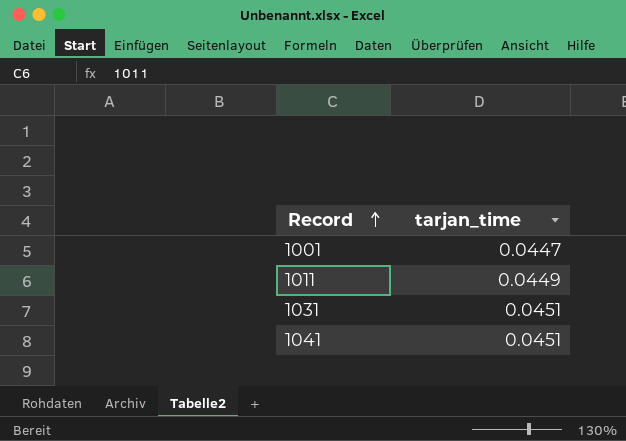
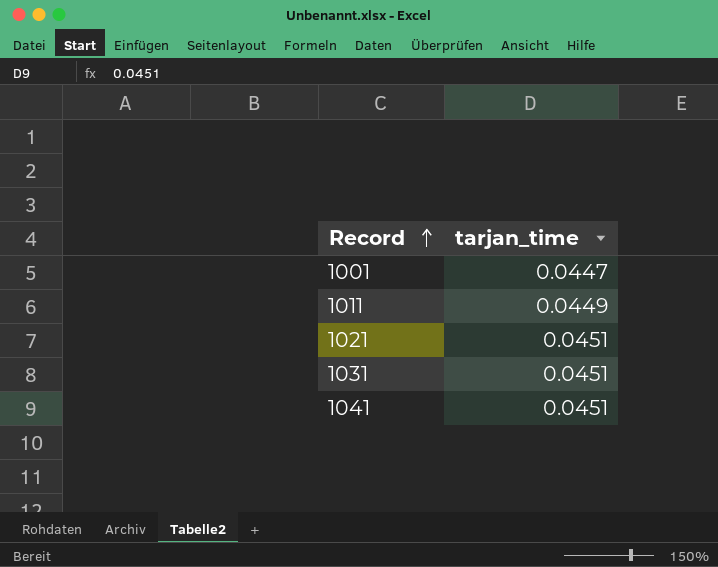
row 1021: none -> 0.0451

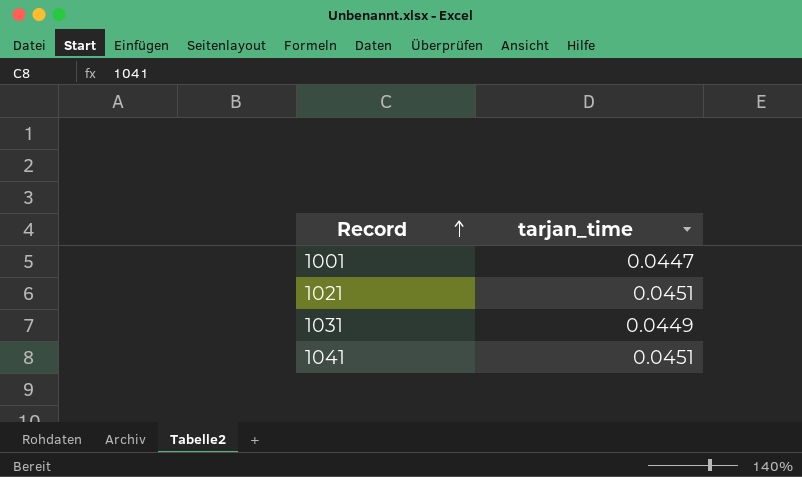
row 1011: 0.0449 -> none
1031 | tarjan_time: 0.0451 -> 0.0449

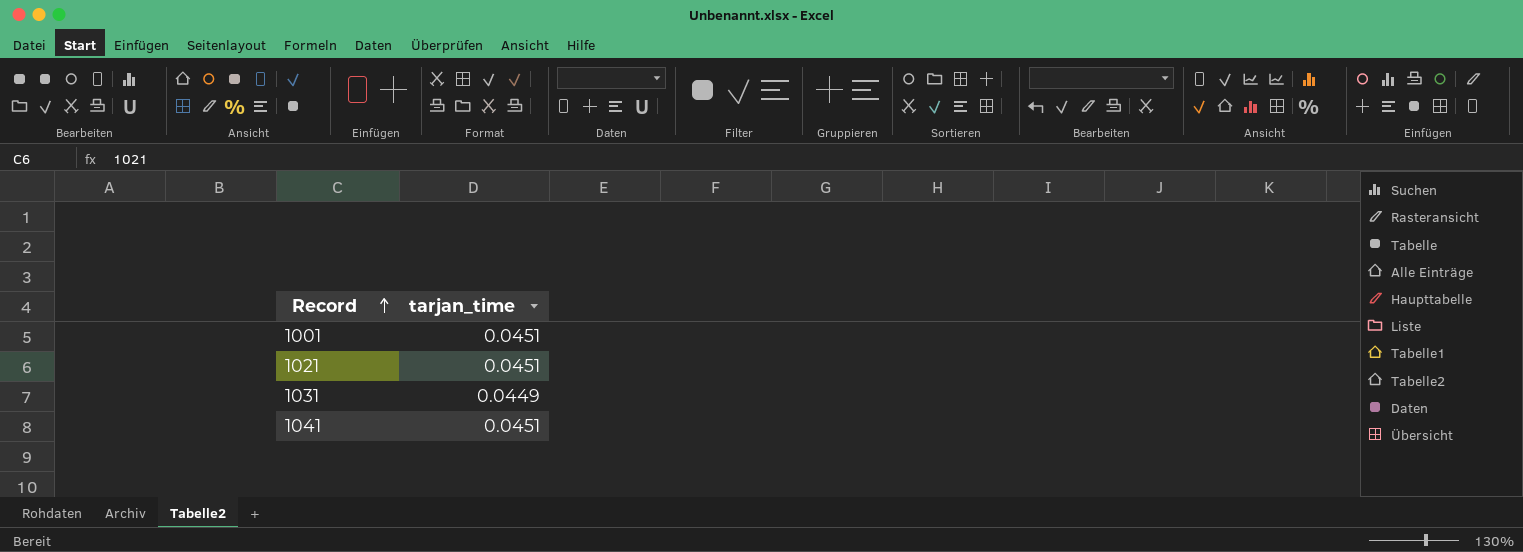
1001 | tarjan_time: 0.0447 -> 0.0451

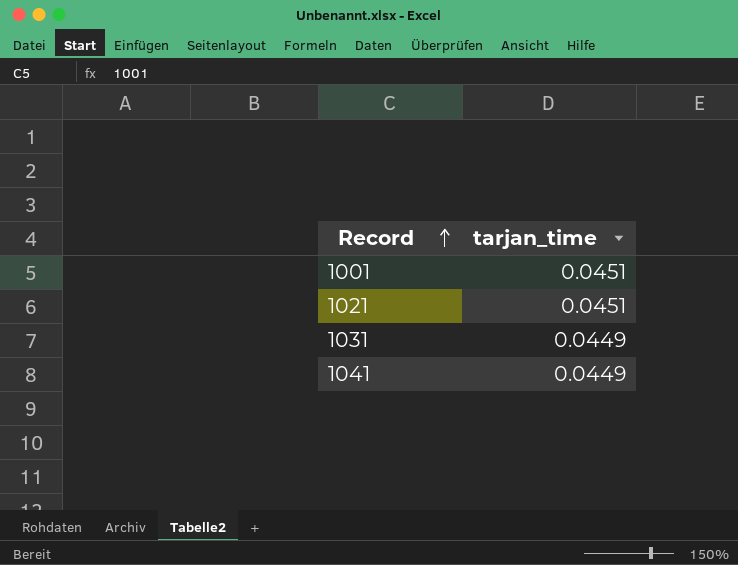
1041 | tarjan_time: 0.0451 -> 0.0449

